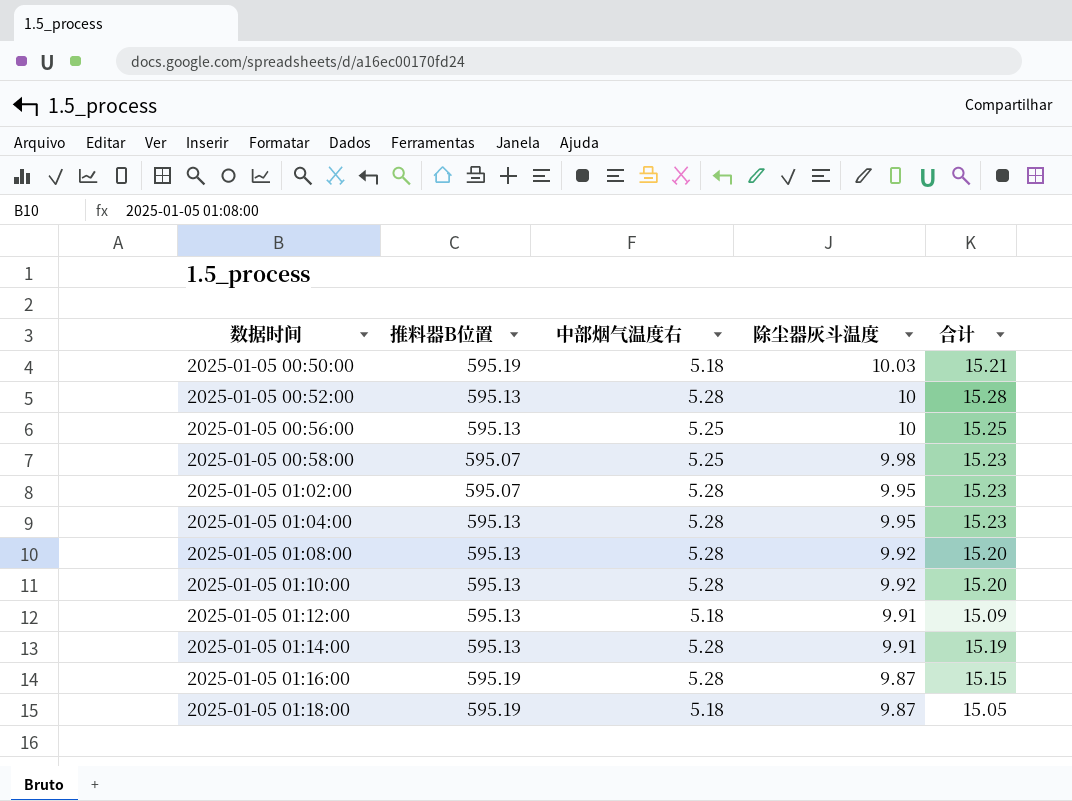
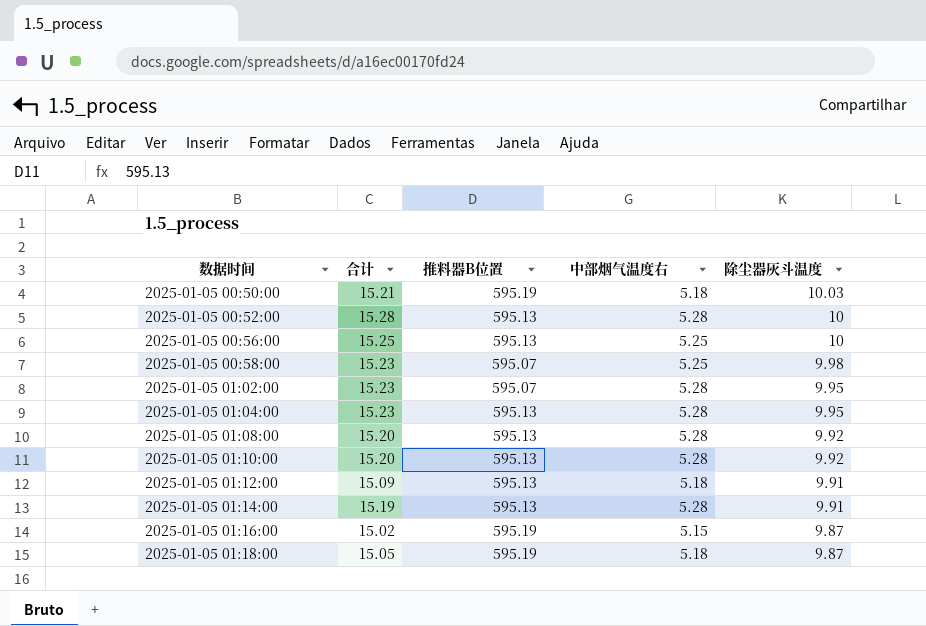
column 合计 | position: 5 -> 2
2025-01-05 01:16:00 | 合计: 15.15 -> 15.02
2025-01-05 01:16:00 | 中部烟气温度右: 5.28 -> 5.15

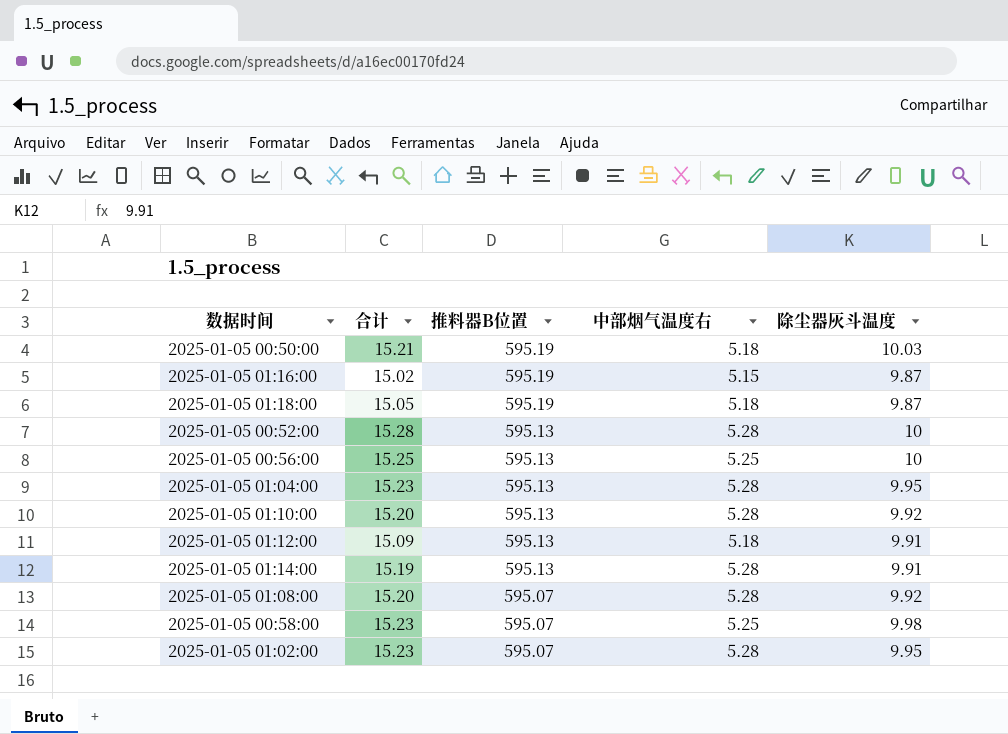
row order: 数据时间 ascending -> 推料器B位置 descending
2025-01-05 01:08:00 | 推料器B位置: 595.13 -> 595.07

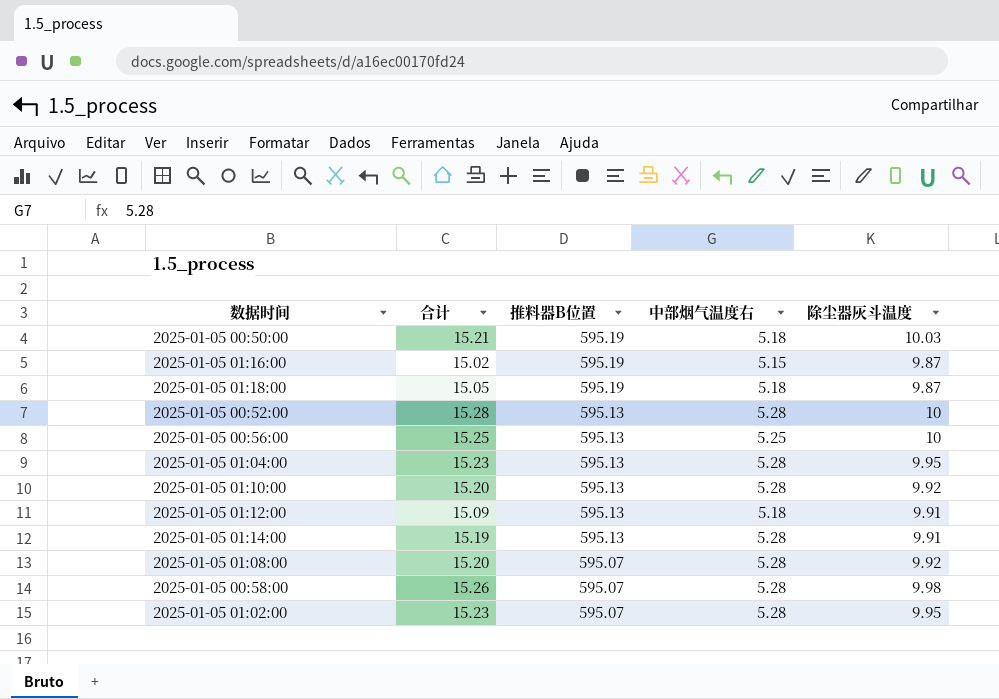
2025-01-05 00:58:00 | 合计: 15.23 -> 15.26
2025-01-05 00:58:00 | 中部烟气温度右: 5.25 -> 5.28

